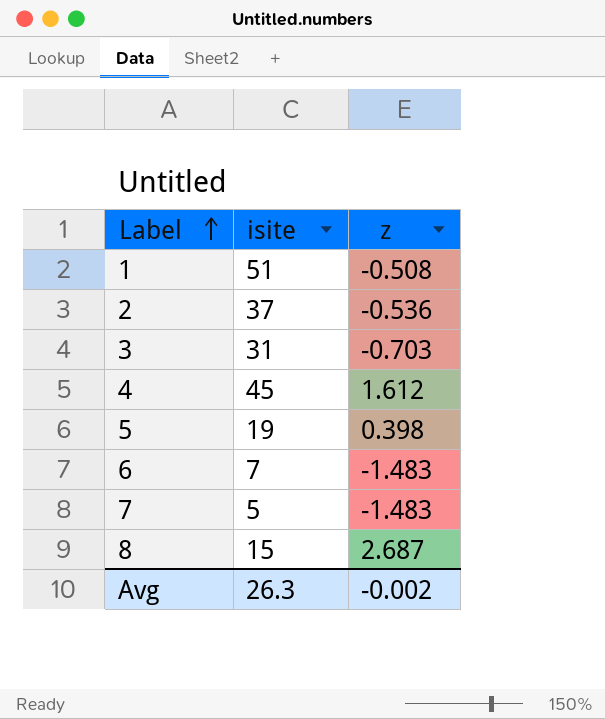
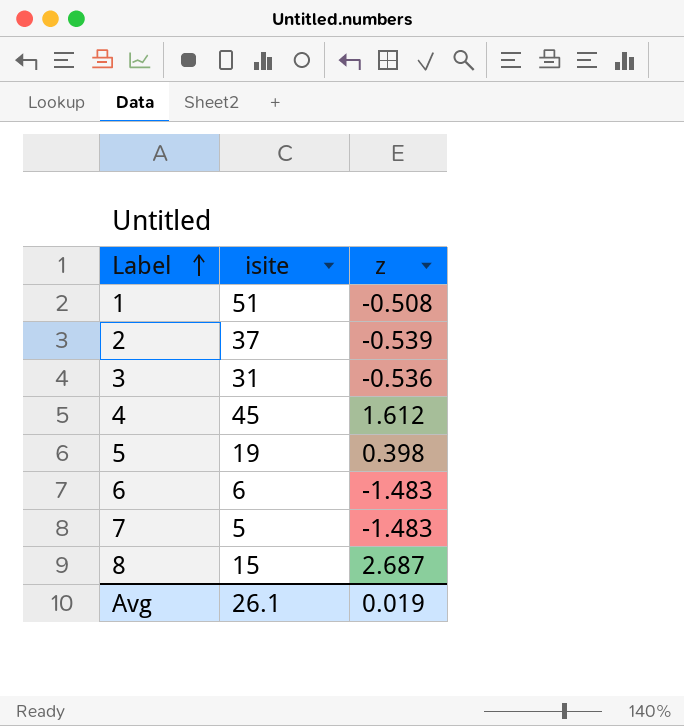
2 | z: -0.536 -> -0.539
3 | z: -0.703 -> -0.536
6 | isite: 7 -> 6
Avg | isite: 26.3 -> 26.1
Avg | z: -0.002 -> 0.019

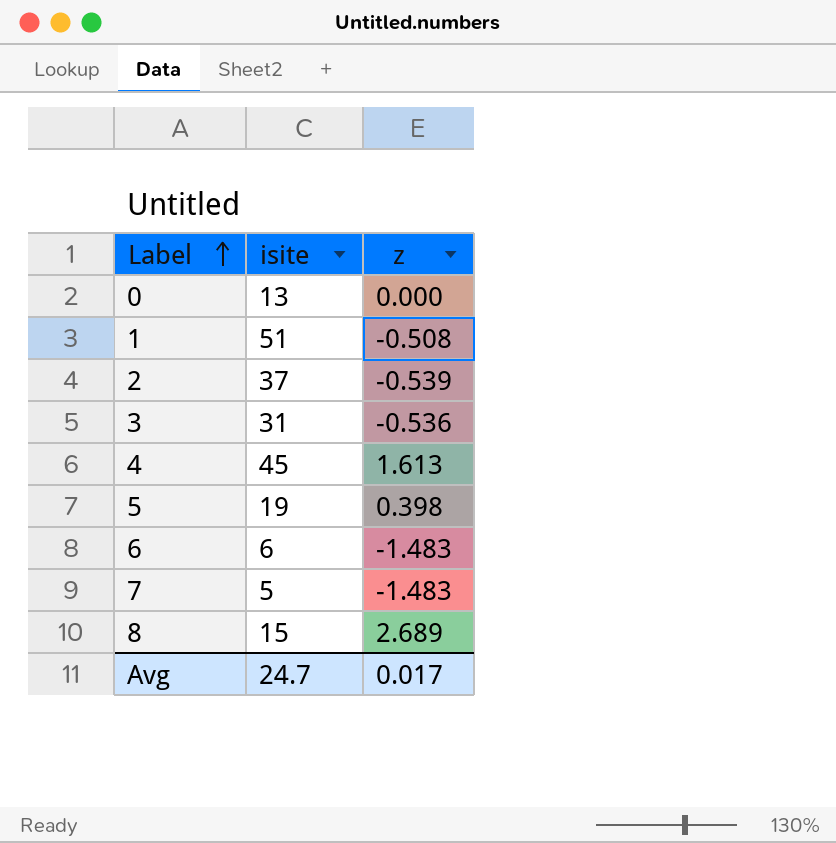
row 0: none -> 13 | 0.000
4 | z: 1.612 -> 1.613
8 | z: 2.687 -> 2.689
Avg | isite: 26.1 -> 24.7
Avg | z: 0.019 -> 0.017

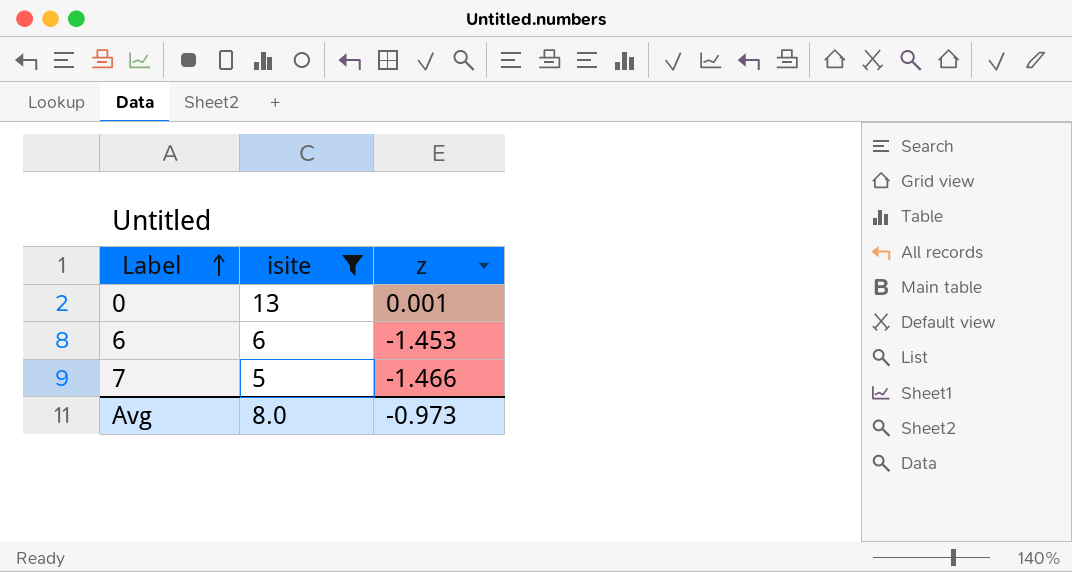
filter: none -> isite <= 13
0 | z: 0.000 -> 0.001
6 | z: -1.483 -> -1.453
7 | z: -1.483 -> -1.466
Avg | isite: 24.7 -> 8.0
Avg | z: 0.017 -> -0.973

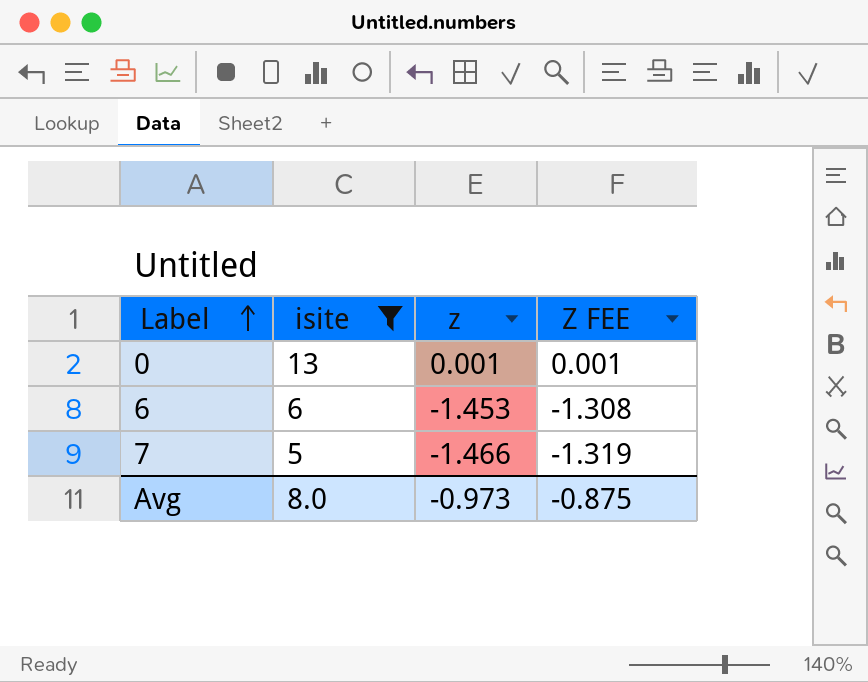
column Z FEE | formula: none -> [z] * 0.9

